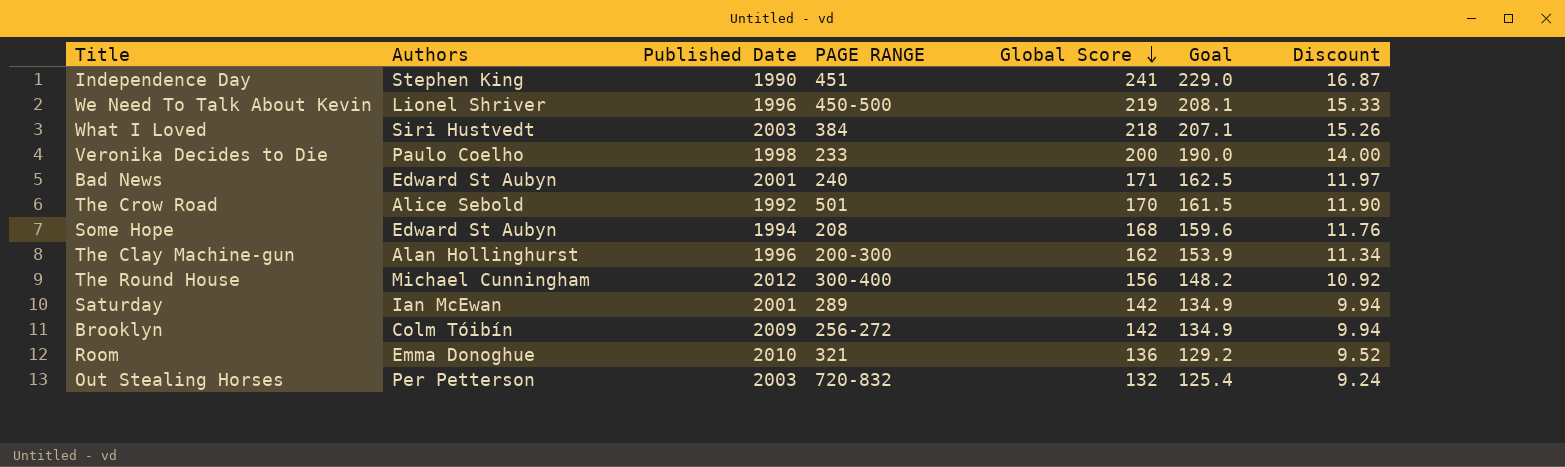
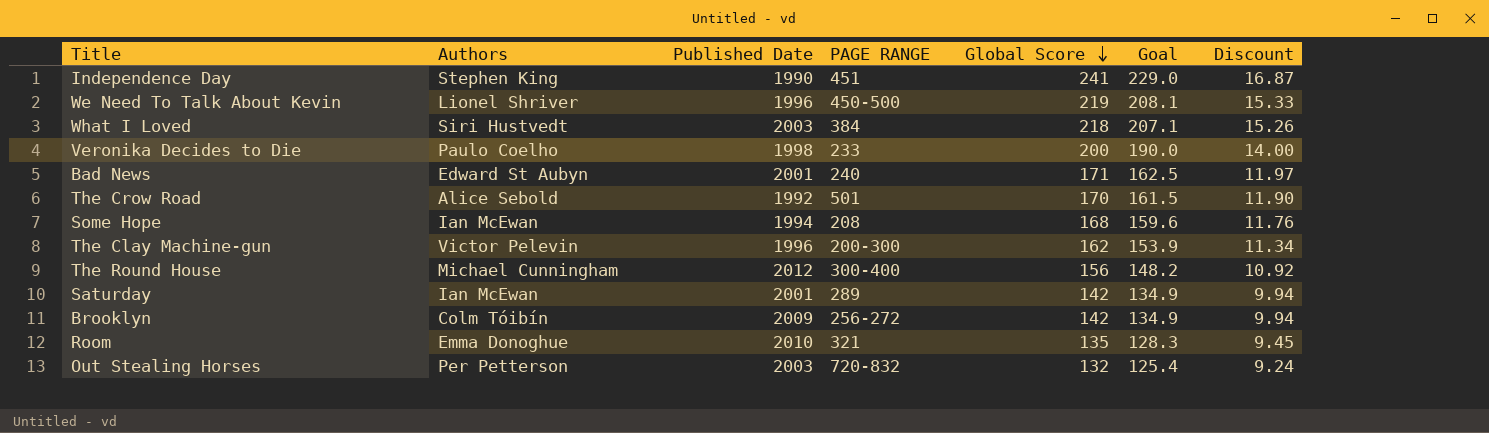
Some Hope | Authors: Edward St Aubyn -> Ian McEwan
The Clay Machine-gun | Authors: Alan Hollinghurst -> Victor Pelevin
Room | Global Score: 136 -> 135
Room | Goal: 129.2 -> 128.3
Room | Discount: 9.52 -> 9.45

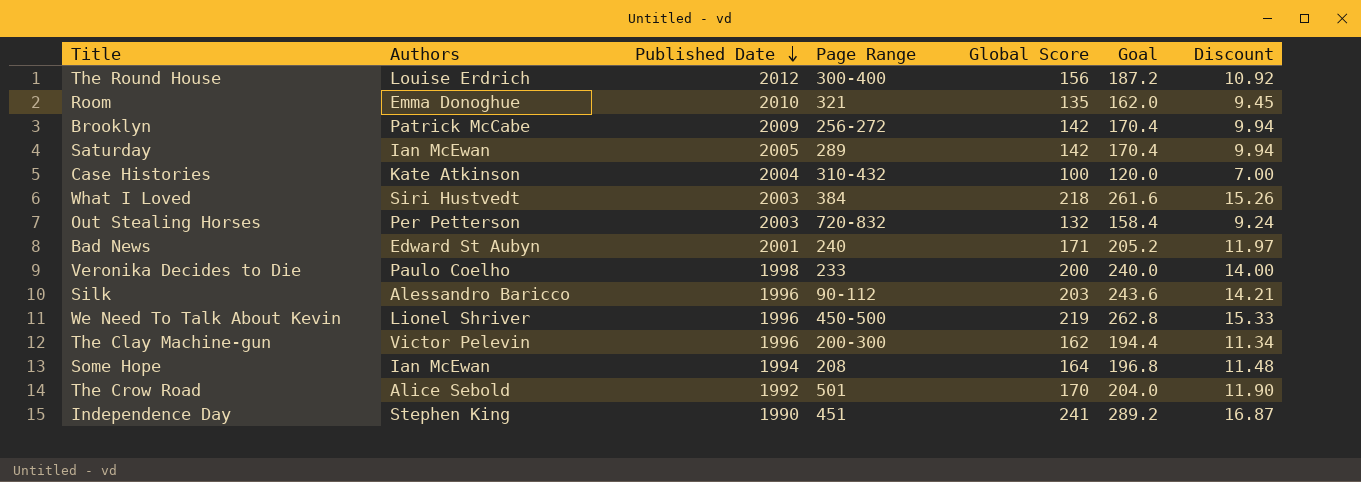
row order: Global Score descending -> Published Date descending
column name: PAGE RANGE -> Page Range
column Goal | formula: [Global Score] * 0.95 -> [Global Score] * 1.2
The Round House | Authors: Michael Cunningham -> Louise Erdrich
Brooklyn | Authors: Colm Tóibín -> Patrick McCabe
Saturday | Published Date: 2001 -> 2005
row Case Histories: none -> Kate Atkinson | 2004 | 310-432 | 100 | 120.0 | 7.00
row Silk: none -> Alessandro Baricco | 1996 | 90-112 | 203 | 243.6 | 14.21
Some Hope | Global Score: 168 -> 164
Some Hope | Discount: 11.76 -> 11.48

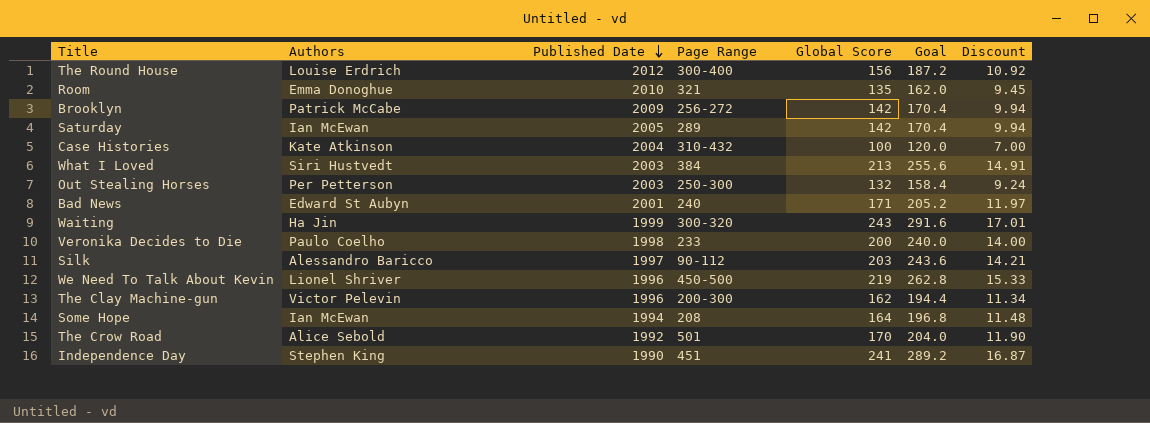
What I Loved | Global Score: 218 -> 213
What I Loved | Goal: 261.6 -> 255.6
What I Loved | Discount: 15.26 -> 14.91
Out Stealing Horses | Page Range: 720-832 -> 250-300
row Waiting: none -> Ha Jin | 1999 | 300-320 | 243 | 291.6 | 17.01
Silk | Published Date: 1996 -> 1997

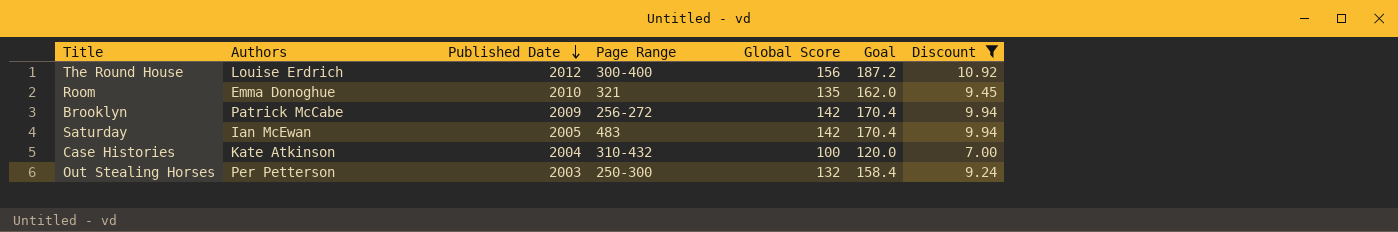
filter: none -> Discount <= 10.92
Saturday | Page Range: 289 -> 483

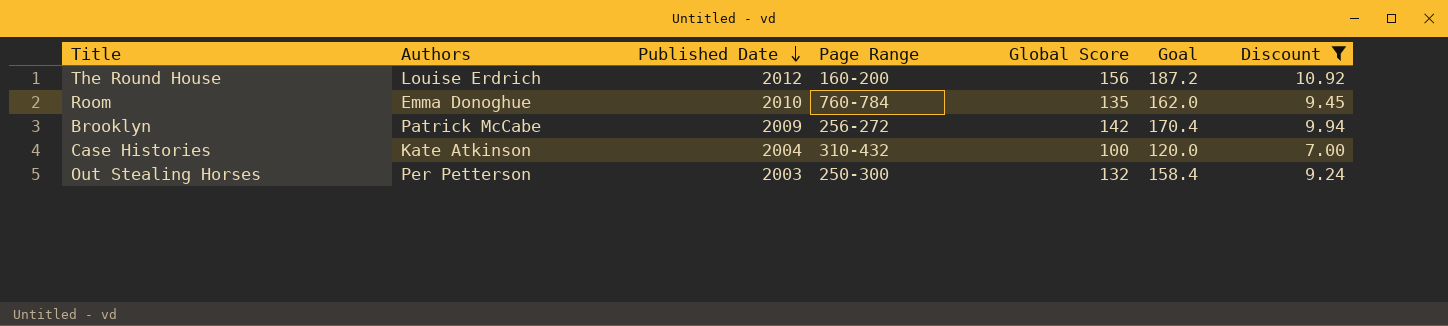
row Saturday: Ian McEwan | 2005 | 483 | 142 | 170.4 | 9.94 -> none
The Round House | Page Range: 300-400 -> 160-200
Room | Page Range: 321 -> 760-784

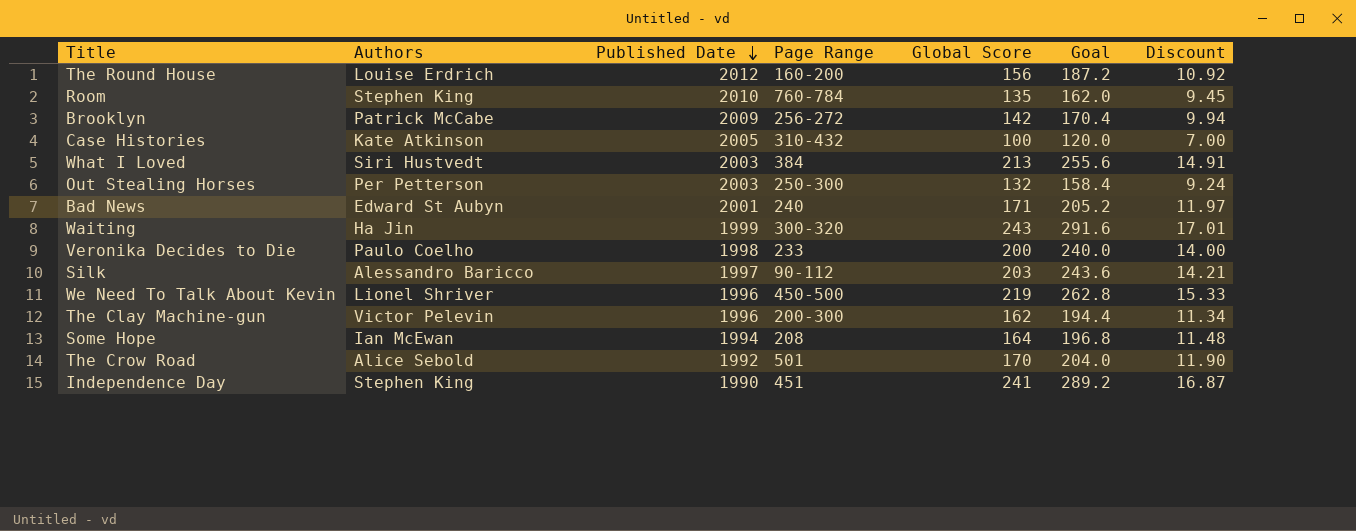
filter: Discount <= 10.92 -> none
Room | Authors: Emma Donoghue -> Stephen King
Case Histories | Published Date: 2004 -> 2005

